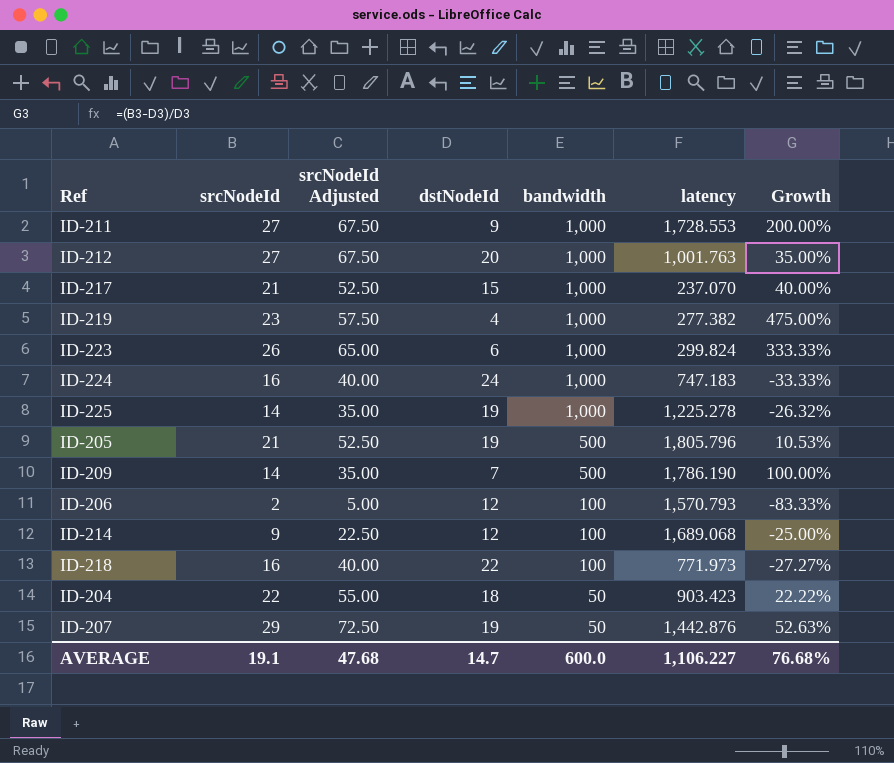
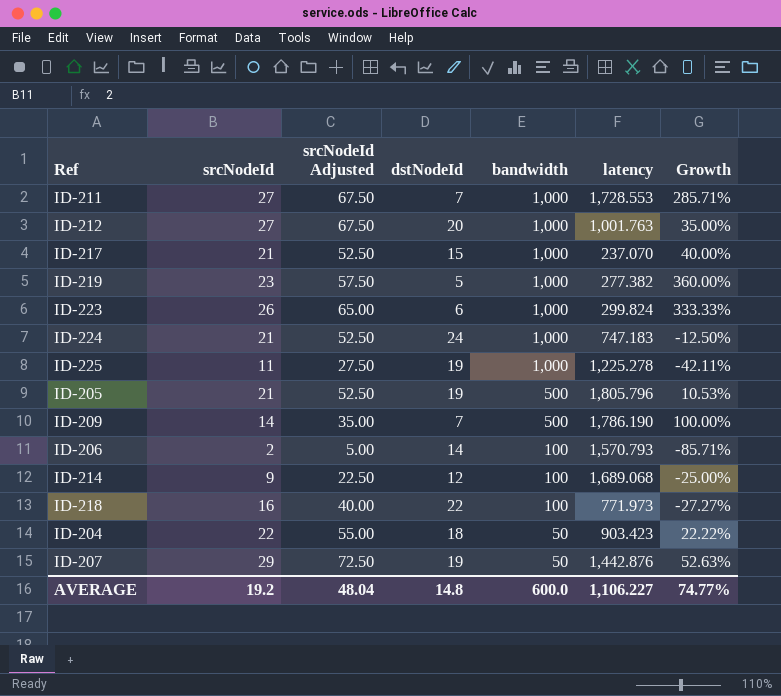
ID-211 | dstNodeId: 9 -> 7
ID-211 | Growth: 200.00% -> 285.71%
ID-219 | dstNodeId: 4 -> 5
ID-219 | Growth: 475.00% -> 360.00%
ID-224 | srcNodeId: 16 -> 21
ID-224 | srcNodeId Adjusted: 40.00 -> 52.50
ID-224 | Growth: -33.33% -> -12.50%
ID-225 | srcNodeId: 14 -> 11
ID-225 | srcNodeId Adjusted: 35.00 -> 27.50
ID-225 | Growth: -26.32% -> -42.11%
ID-206 | dstNodeId: 12 -> 14
ID-206 | Growth: -83.33% -> -85.71%
AVERAGE | srcNodeId: 19.1 -> 19.2
AVERAGE | srcNodeId Adjusted: 47.68 -> 48.04
AVERAGE | dstNodeId: 14.7 -> 14.8
AVERAGE | Growth: 76.68% -> 74.77%

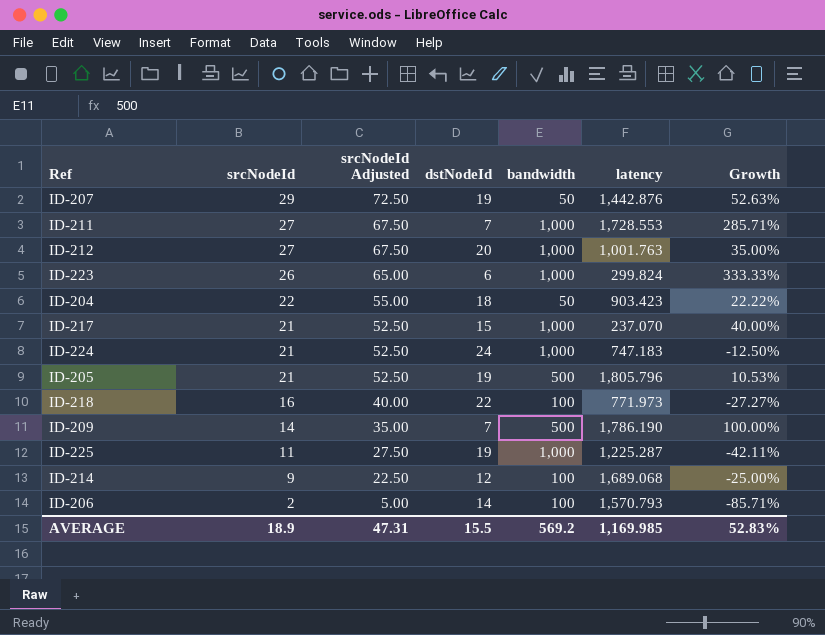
row order: bandwidth descending -> srcNodeId descending
row ID-219: 23 | 57.50 | 5 | 1,000 | 277.382 | 360.00% -> none
ID-225 | latency: 1,225.278 -> 1,225.287
AVERAGE | srcNodeId: 19.2 -> 18.9
AVERAGE | srcNodeId Adjusted: 48.04 -> 47.31
AVERAGE | dstNodeId: 14.8 -> 15.5
AVERAGE | bandwidth: 600.0 -> 569.2
AVERAGE | latency: 1,106.227 -> 1,169.985
AVERAGE | Growth: 74.77% -> 52.83%

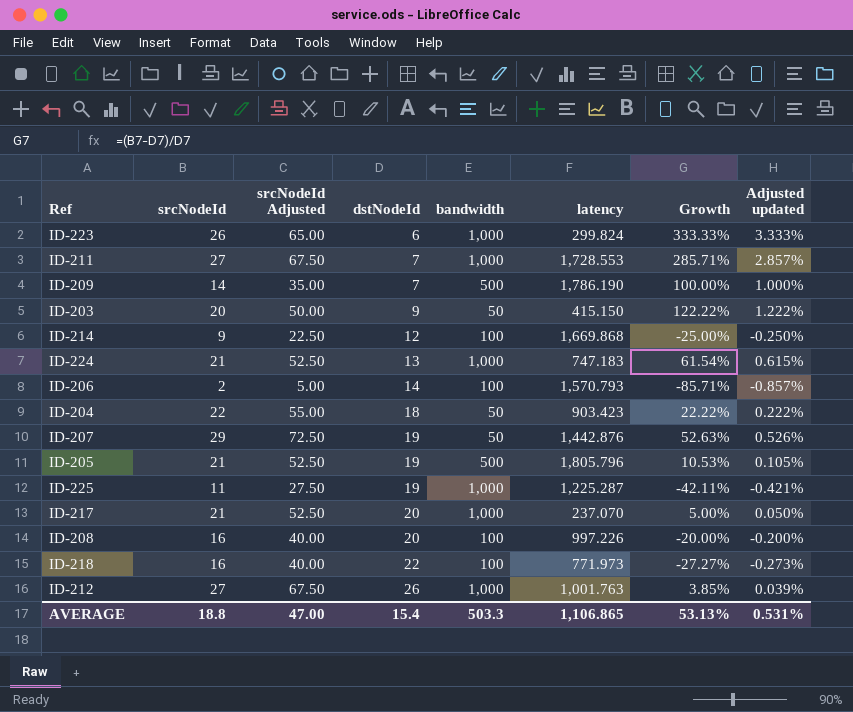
row order: srcNodeId descending -> dstNodeId ascending
column Adjusted updated | formula: none -> [Growth] * 0.01
row ID-203: none -> 20 | 50.00 | 9 | 50 | 415.150 | 122.22% | 1.222%
ID-214 | latency: 1,689.068 -> 1,669.868
ID-224 | dstNodeId: 24 -> 13
ID-224 | Growth: -12.50% -> 61.54%
ID-217 | dstNodeId: 15 -> 20
ID-217 | Growth: 40.00% -> 5.00%
row ID-208: none -> 16 | 40.00 | 20 | 100 | 997.226 | -20.00% | -0.200%
ID-212 | dstNodeId: 20 -> 26
ID-212 | Growth: 35.00% -> 3.85%
AVERAGE | srcNodeId: 18.9 -> 18.8
AVERAGE | srcNodeId Adjusted: 47.31 -> 47.00
AVERAGE | dstNodeId: 15.5 -> 15.4
AVERAGE | bandwidth: 569.2 -> 503.3
AVERAGE | latency: 1,169.985 -> 1,106.865
AVERAGE | Growth: 52.83% -> 53.13%

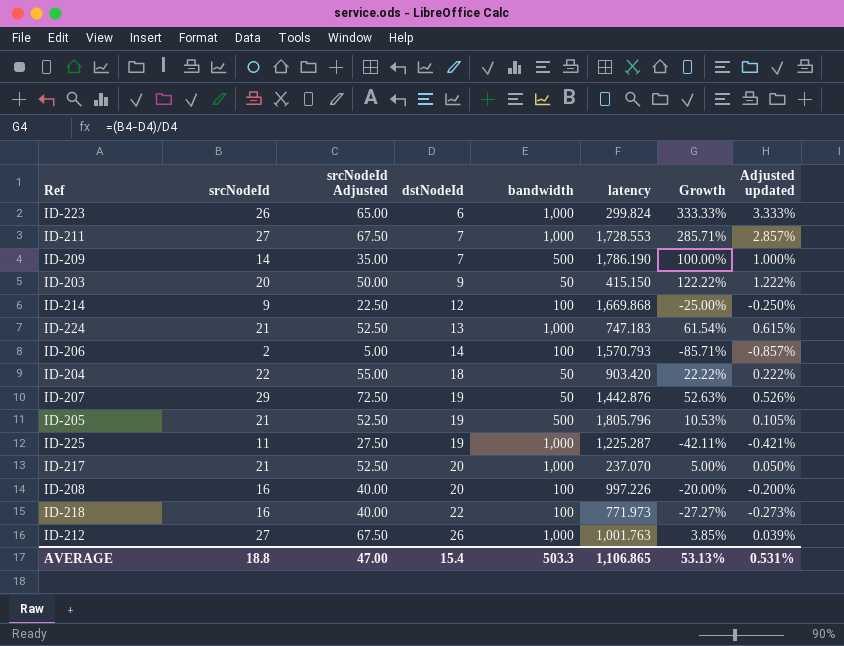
ID-204 | latency: 903.423 -> 903.420

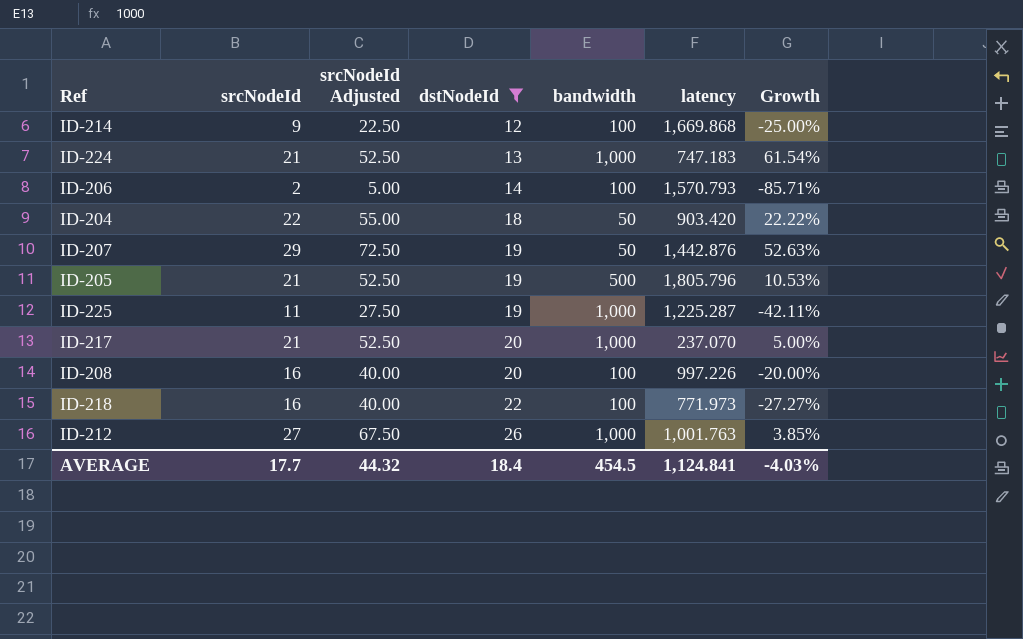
filter: none -> dstNodeId >= 12
column Adjusted updated | formula: [Growth] * 0.01 -> none
AVERAGE | srcNodeId: 18.8 -> 17.7
AVERAGE | srcNodeId Adjusted: 47.00 -> 44.32
AVERAGE | dstNodeId: 15.4 -> 18.4
AVERAGE | bandwidth: 503.3 -> 454.5
AVERAGE | latency: 1,106.865 -> 1,124.841
AVERAGE | Growth: 53.13% -> -4.03%

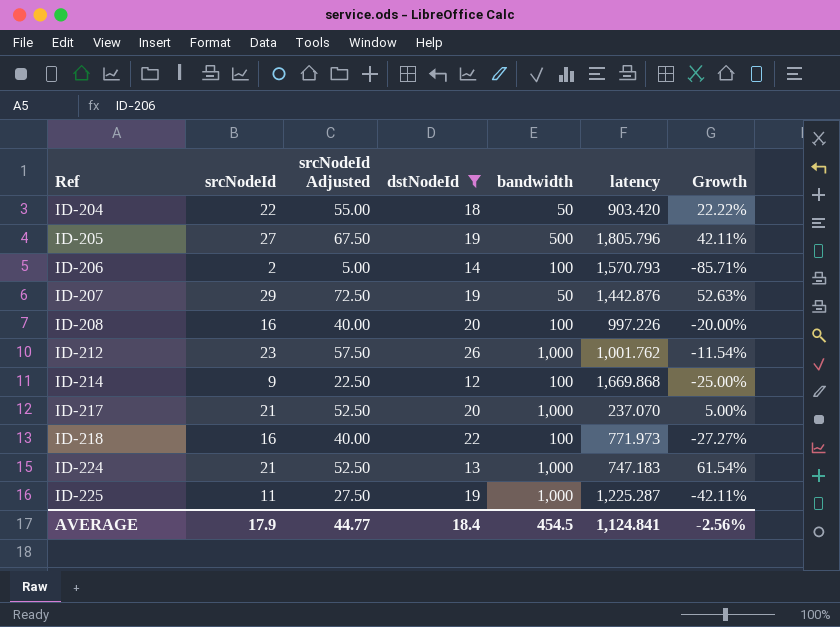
row order: dstNodeId ascending -> Ref ascending
ID-205 | srcNodeId: 21 -> 27
ID-205 | srcNodeId Adjusted: 52.50 -> 67.50
ID-205 | Growth: 10.53% -> 42.11%
ID-212 | srcNodeId: 27 -> 23
ID-212 | srcNodeId Adjusted: 67.50 -> 57.50
ID-212 | latency: 1,001.763 -> 1,001.762
ID-212 | Growth: 3.85% -> -11.54%
AVERAGE | srcNodeId: 17.7 -> 17.9
AVERAGE | srcNodeId Adjusted: 44.32 -> 44.77
AVERAGE | Growth: -4.03% -> -2.56%

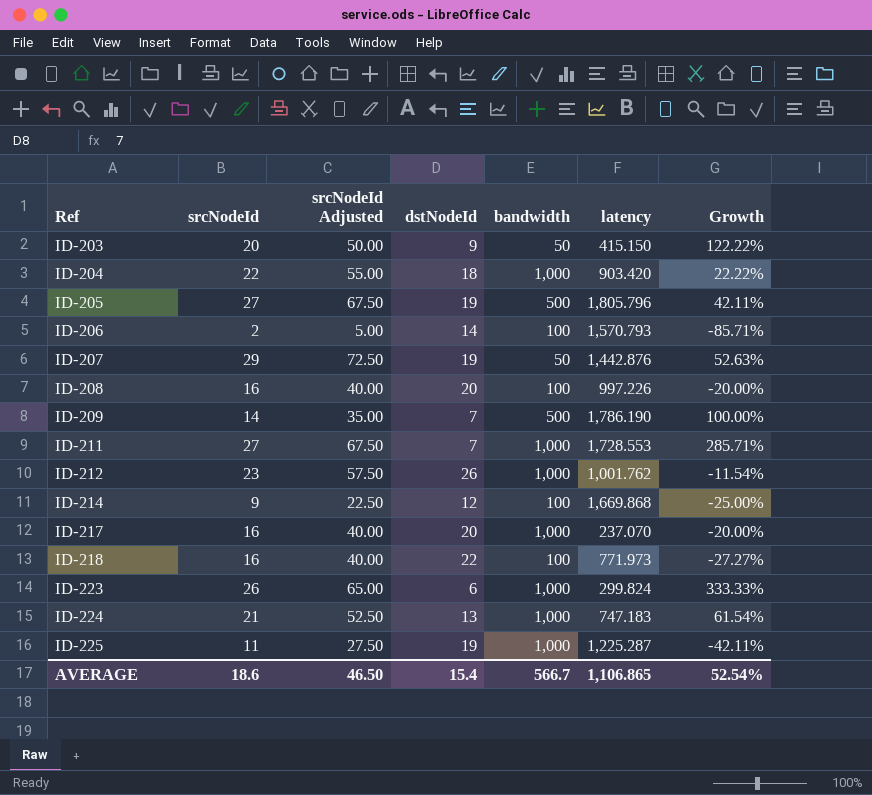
filter: dstNodeId >= 12 -> none
ID-204 | bandwidth: 50 -> 1,000
ID-217 | srcNodeId: 21 -> 16
ID-217 | srcNodeId Adjusted: 52.50 -> 40.00
ID-217 | Growth: 5.00% -> -20.00%
AVERAGE | srcNodeId: 17.9 -> 18.6
AVERAGE | srcNodeId Adjusted: 44.77 -> 46.50
AVERAGE | dstNodeId: 18.4 -> 15.4
AVERAGE | bandwidth: 454.5 -> 566.7
AVERAGE | latency: 1,124.841 -> 1,106.865
AVERAGE | Growth: -2.56% -> 52.54%

